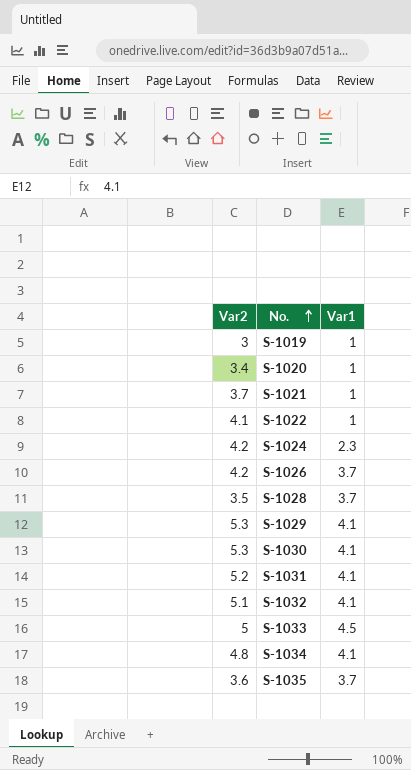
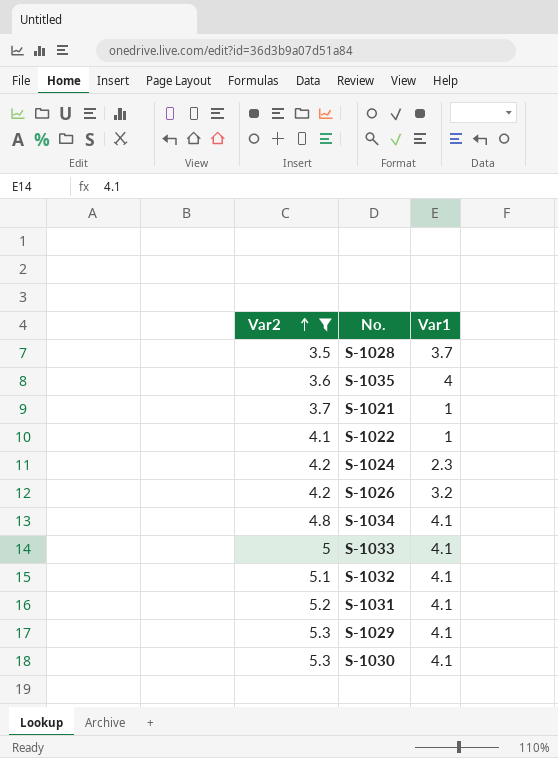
filter: none -> Var2 >= 3.5
row order: No. ascending -> Var2 ascending
S-1035 | Var1: 3.7 -> 4
S-1026 | Var1: 3.7 -> 3.2
S-1033 | Var1: 4.5 -> 4.1

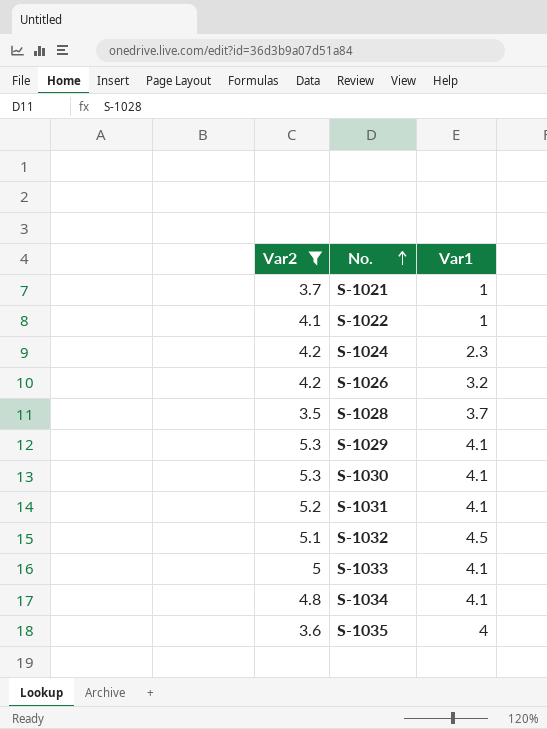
row order: Var2 ascending -> No. ascending
S-1032 | Var1: 4.1 -> 4.5

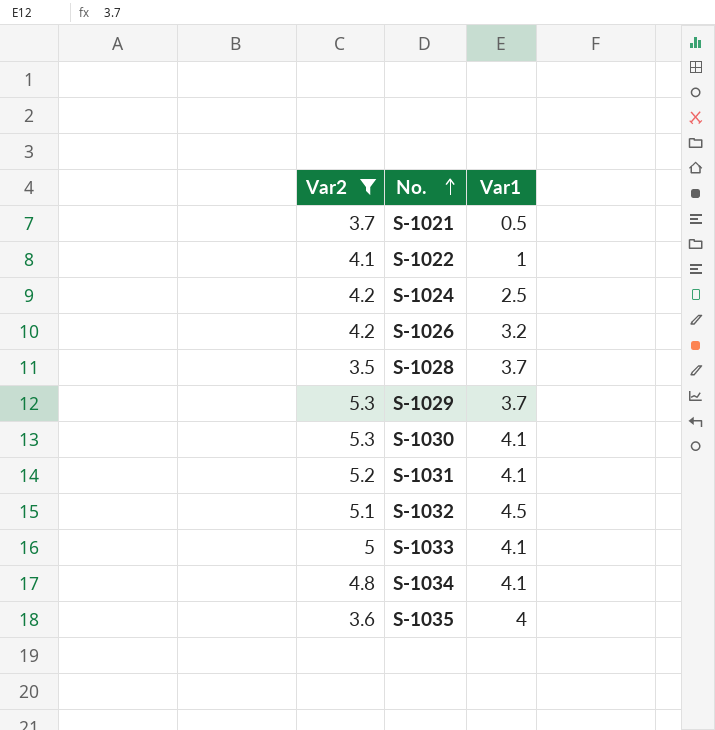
S-1021 | Var1: 1 -> 0.5
S-1024 | Var1: 2.3 -> 2.5
S-1029 | Var1: 4.1 -> 3.7

